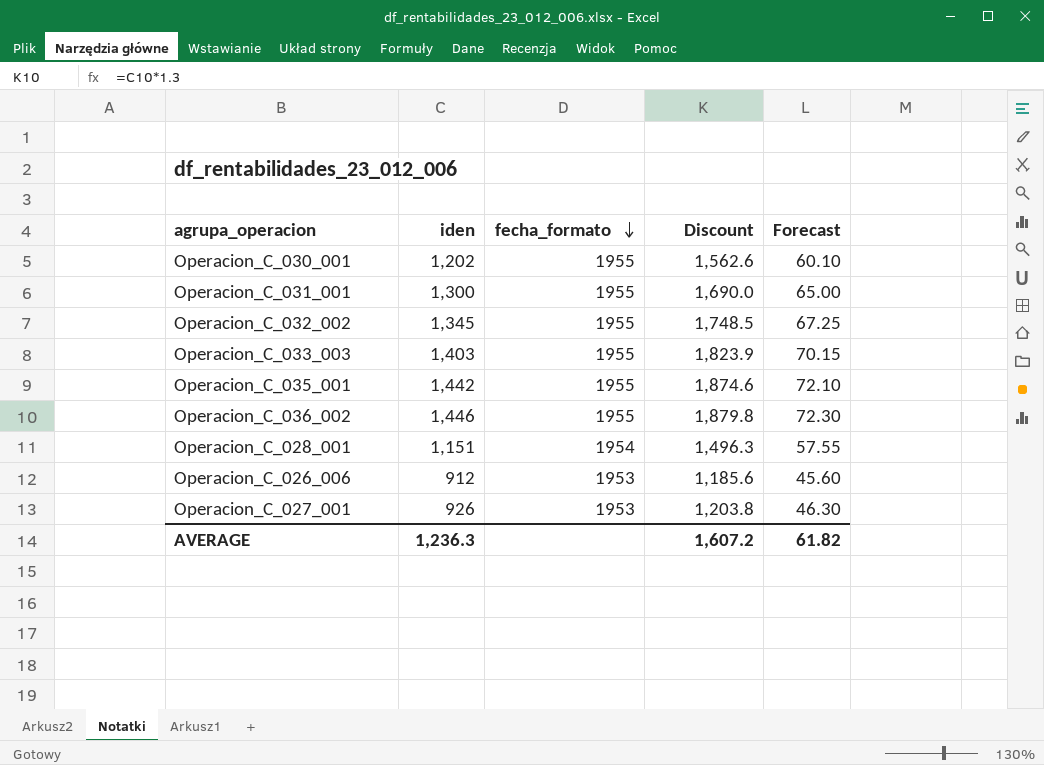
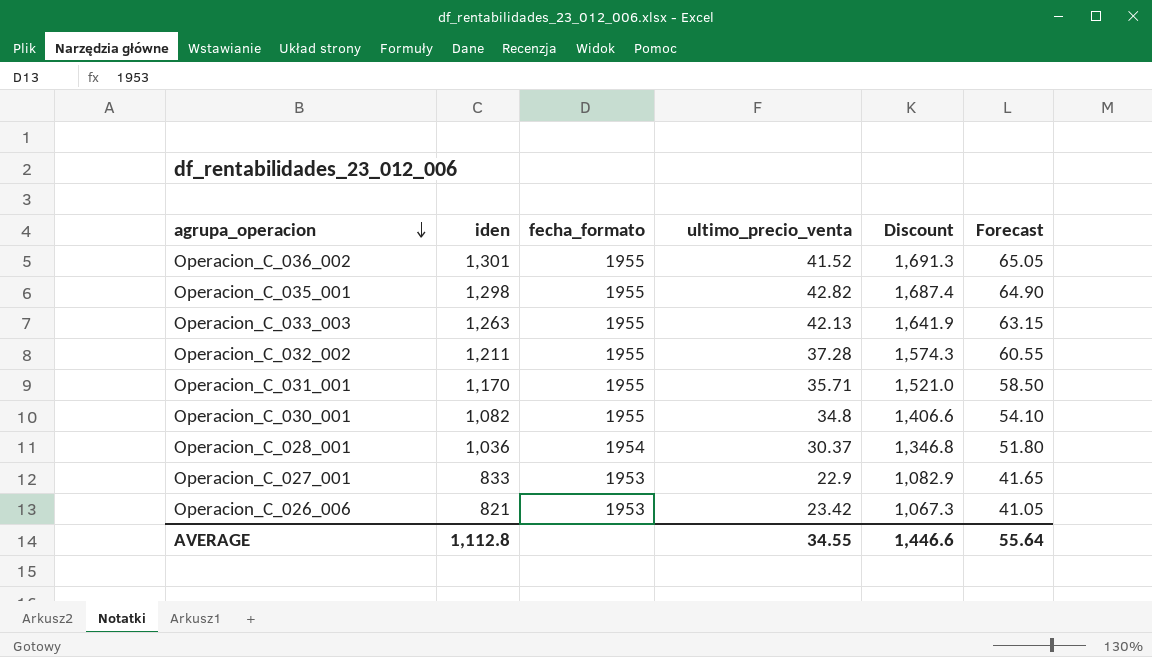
row order: fecha_formato descending -> agrupa_operacion descending
column ultimo_precio_venta | position: none -> 4
Operacion_C_036_002 | iden: 1,446 -> 1,301
Operacion_C_036_002 | Discount: 1,879.8 -> 1,691.3
Operacion_C_036_002 | Forecast: 72.30 -> 65.05
Operacion_C_035_001 | iden: 1,442 -> 1,298
Operacion_C_035_001 | Discount: 1,874.6 -> 1,687.4
Operacion_C_035_001 | Forecast: 72.10 -> 64.90
Operacion_C_033_003 | iden: 1,403 -> 1,263
Operacion_C_033_003 | Discount: 1,823.9 -> 1,641.9
Operacion_C_033_003 | Forecast: 70.15 -> 63.15
Operacion_C_032_002 | iden: 1,345 -> 1,211
Operacion_C_032_002 | Discount: 1,748.5 -> 1,574.3
Operacion_C_032_002 | Forecast: 67.25 -> 60.55
Operacion_C_031_001 | iden: 1,300 -> 1,170
Operacion_C_031_001 | Discount: 1,690.0 -> 1,521.0
Operacion_C_031_001 | Forecast: 65.00 -> 58.50
Operacion_C_030_001 | iden: 1,202 -> 1,082
Operacion_C_030_001 | Discount: 1,562.6 -> 1,406.6
Operacion_C_030_001 | Forecast: 60.10 -> 54.10
Operacion_C_028_001 | iden: 1,151 -> 1,036
Operacion_C_028_001 | Discount: 1,496.3 -> 1,346.8
Operacion_C_028_001 | Forecast: 57.55 -> 51.80
Operacion_C_027_001 | iden: 926 -> 833
Operacion_C_027_001 | Discount: 1,203.8 -> 1,082.9
Operacion_C_027_001 | Forecast: 46.30 -> 41.65
Operacion_C_026_006 | iden: 912 -> 821
Operacion_C_026_006 | Discount: 1,185.6 -> 1,067.3
Operacion_C_026_006 | Forecast: 45.60 -> 41.05
AVERAGE | iden: 1,236.3 -> 1,112.8
AVERAGE | Discount: 1,607.2 -> 1,446.6
AVERAGE | Forecast: 61.82 -> 55.64

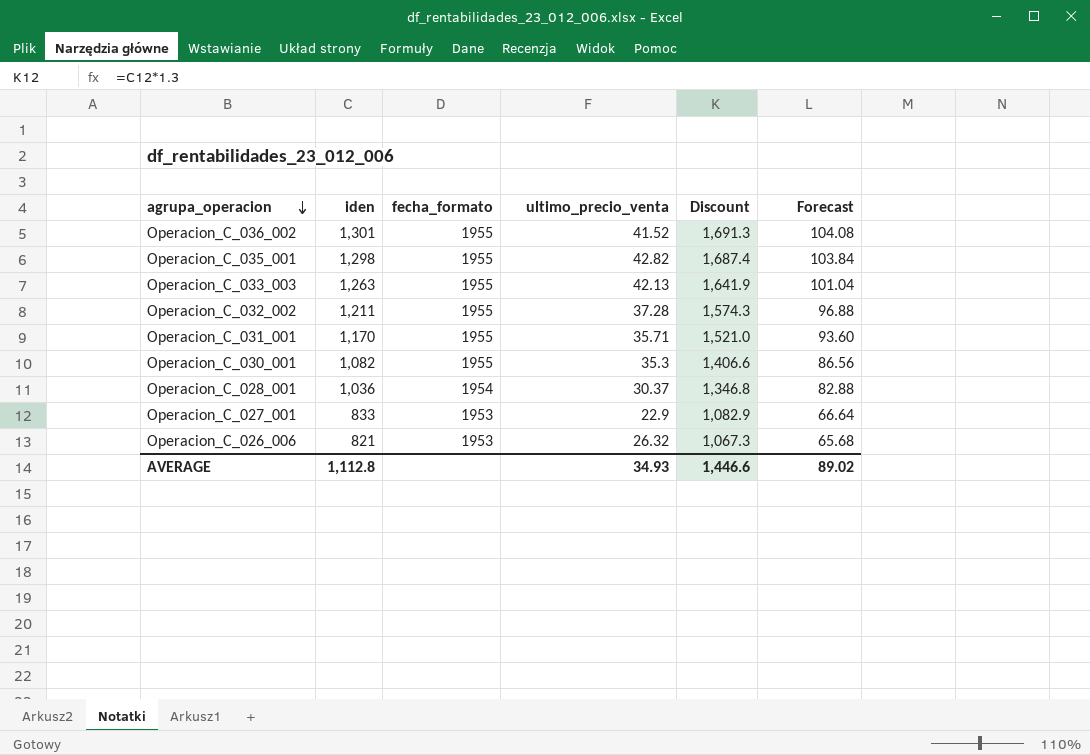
column Forecast | formula: [iden] * 0.05 -> [iden] * 0.08
Operacion_C_030_001 | ultimo_precio_venta: 34.8 -> 35.3
Operacion_C_026_006 | ultimo_precio_venta: 23.42 -> 26.32
AVERAGE | ultimo_precio_venta: 34.55 -> 34.93
AVERAGE | Forecast: 55.64 -> 89.02

